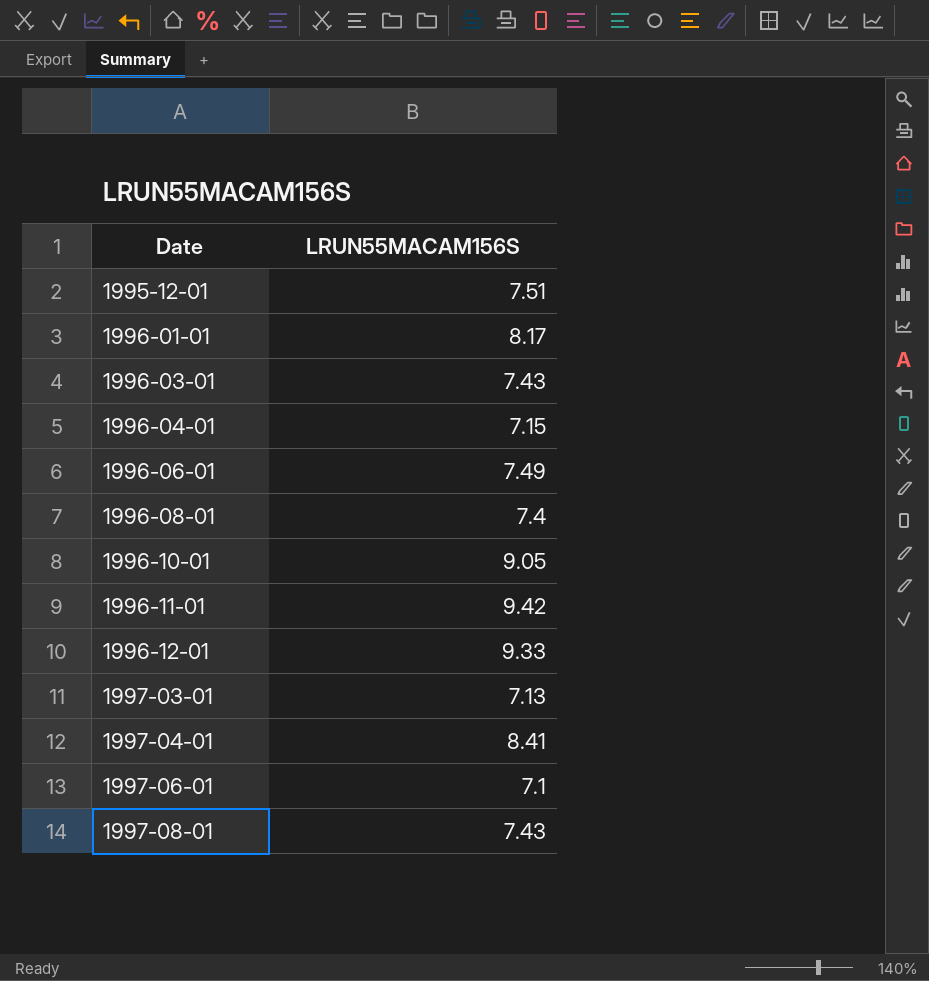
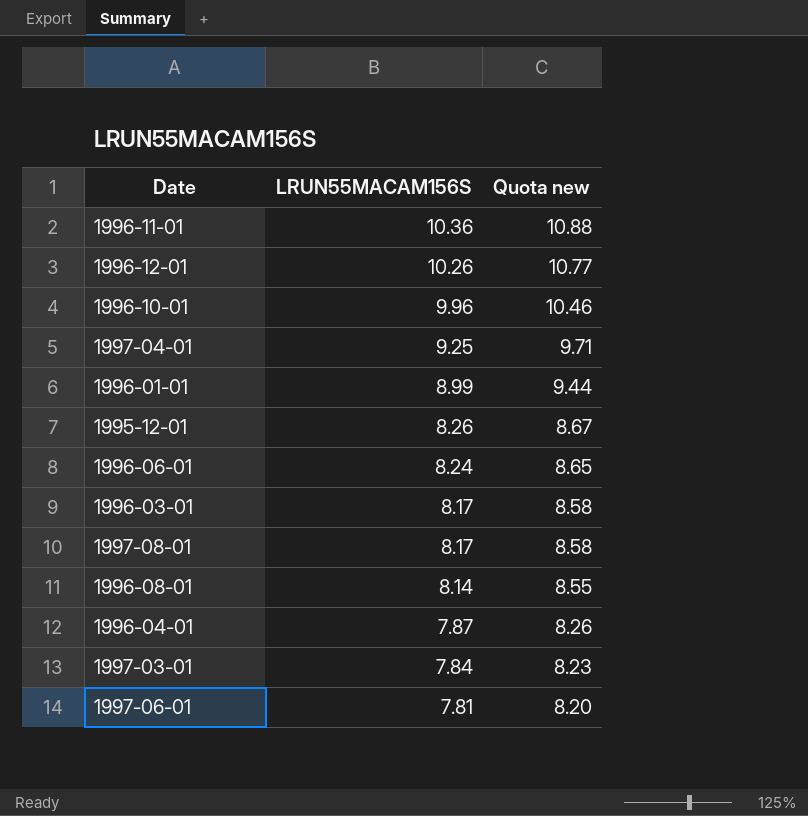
row order: Date ascending -> LRUN55MACAM156S descending
column Quota new | formula: none -> [LRUN55MACAM156S] * 1.05
1996-11-01 | LRUN55MACAM156S: 9.42 -> 10.36
1996-12-01 | LRUN55MACAM156S: 9.33 -> 10.26
1996-10-01 | LRUN55MACAM156S: 9.05 -> 9.96
1997-04-01 | LRUN55MACAM156S: 8.41 -> 9.25
1996-01-01 | LRUN55MACAM156S: 8.17 -> 8.99
1995-12-01 | LRUN55MACAM156S: 7.51 -> 8.26
1996-06-01 | LRUN55MACAM156S: 7.49 -> 8.24
1996-03-01 | LRUN55MACAM156S: 7.43 -> 8.17
1997-08-01 | LRUN55MACAM156S: 7.43 -> 8.17
1996-08-01 | LRUN55MACAM156S: 7.4 -> 8.14
1996-04-01 | LRUN55MACAM156S: 7.15 -> 7.87
1997-03-01 | LRUN55MACAM156S: 7.13 -> 7.84
1997-06-01 | LRUN55MACAM156S: 7.1 -> 7.81

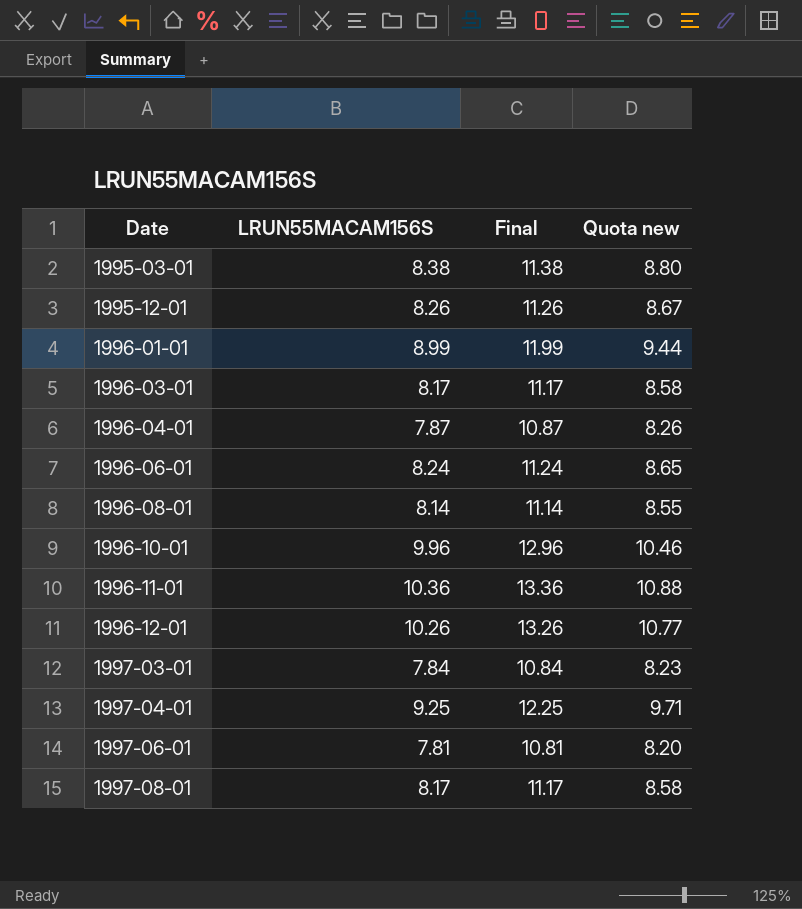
row order: LRUN55MACAM156S descending -> Date ascending
column Final | formula: none -> [LRUN55MACAM156S] + 3
row 1995-03-01: none -> 8.38 | 11.38 | 8.80

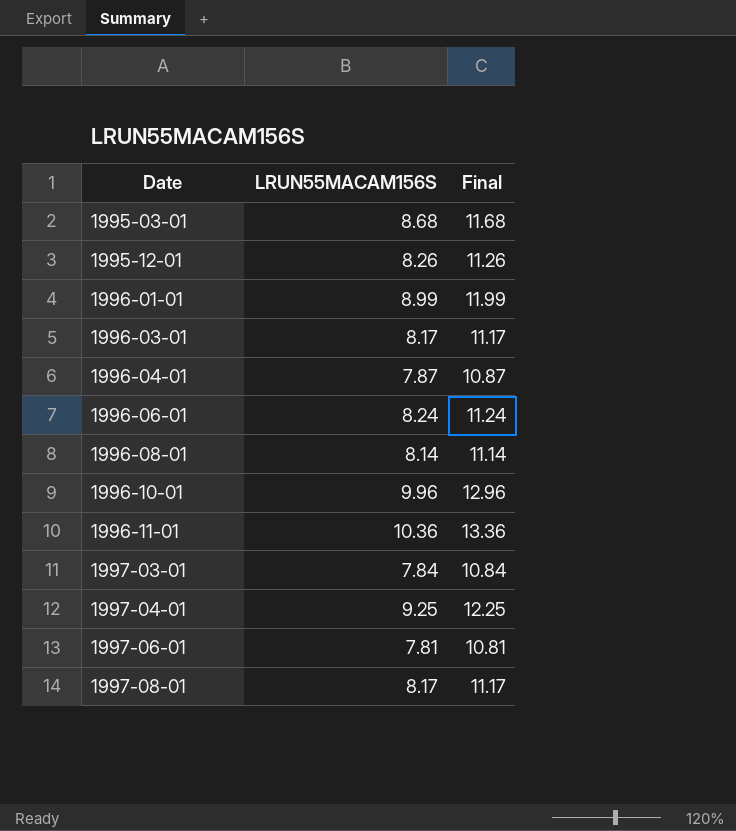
column Quota new | formula: [LRUN55MACAM156S] * 1.05 -> none
row 1996-12-01: 10.26 | 13.26 | 10.77 -> none
1995-03-01 | LRUN55MACAM156S: 8.38 -> 8.68
1995-03-01 | Final: 11.38 -> 11.68

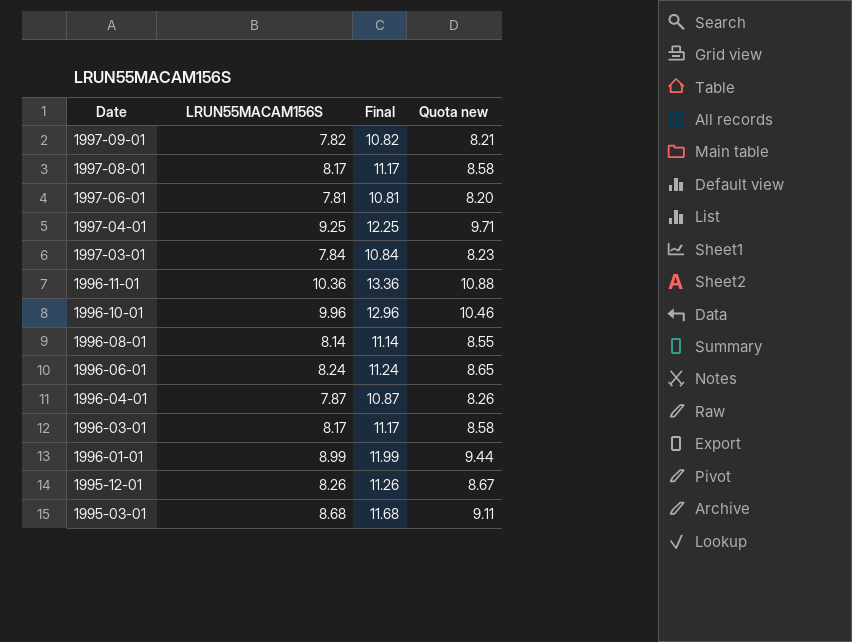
row order: Date ascending -> Date descending
column Quota new | formula: none -> [LRUN55MACAM156S] * 1.05
row 1997-09-01: none -> 7.82 | 10.82 | 8.21

